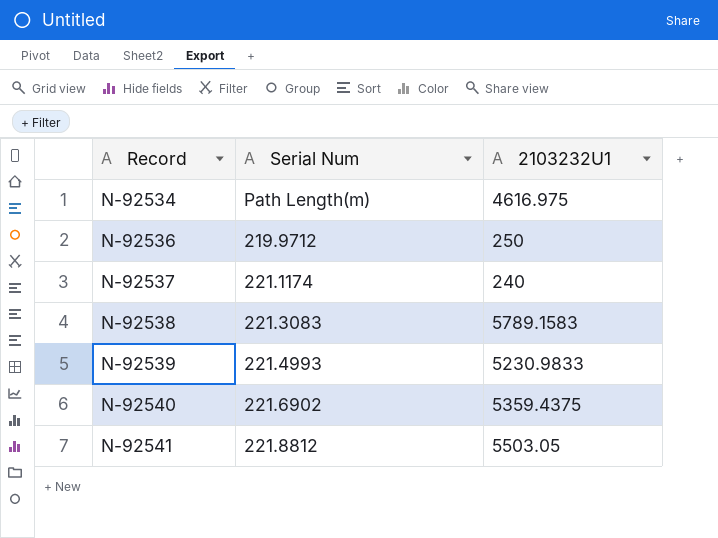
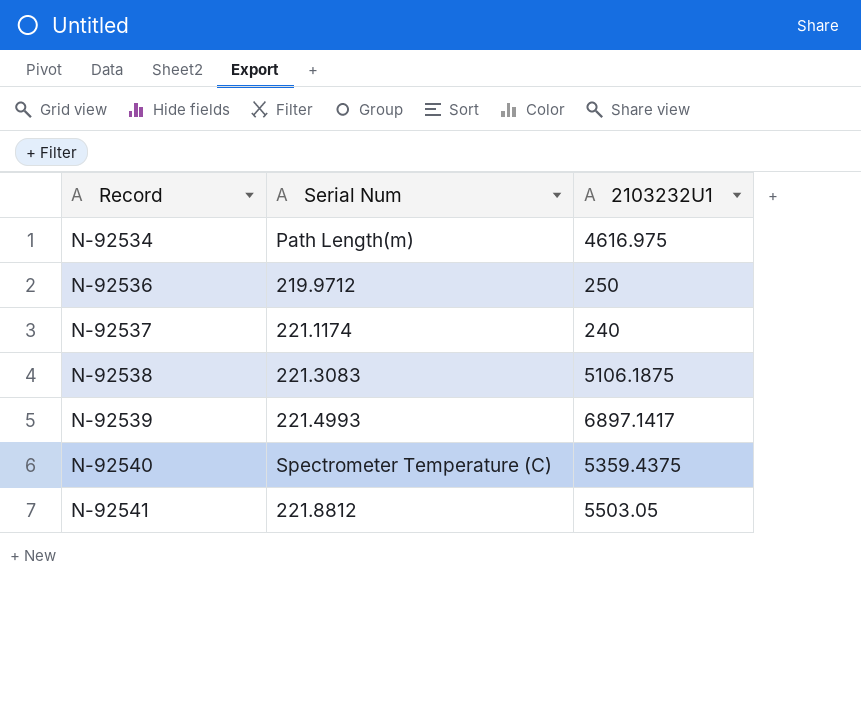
N-92538 | 2103232U1: 5789.1583 -> 5106.1875
N-92539 | 2103232U1: 5230.9833 -> 6897.1417
N-92540 | Serial Num: 221.6902 -> Spectrometer Temperature (C)

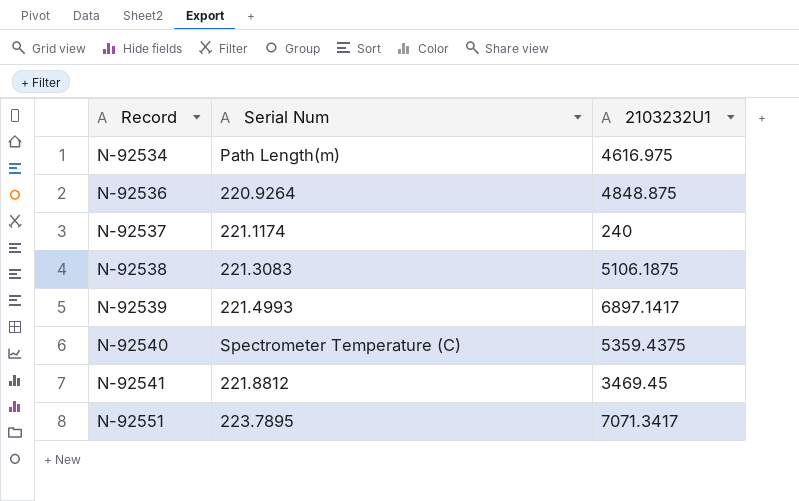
N-92536 | Serial Num: 219.9712 -> 220.9264
N-92536 | 2103232U1: 250 -> 4848.875
N-92541 | 2103232U1: 5503.05 -> 3469.45
row N-92551: none -> 223.7895 | 7071.3417

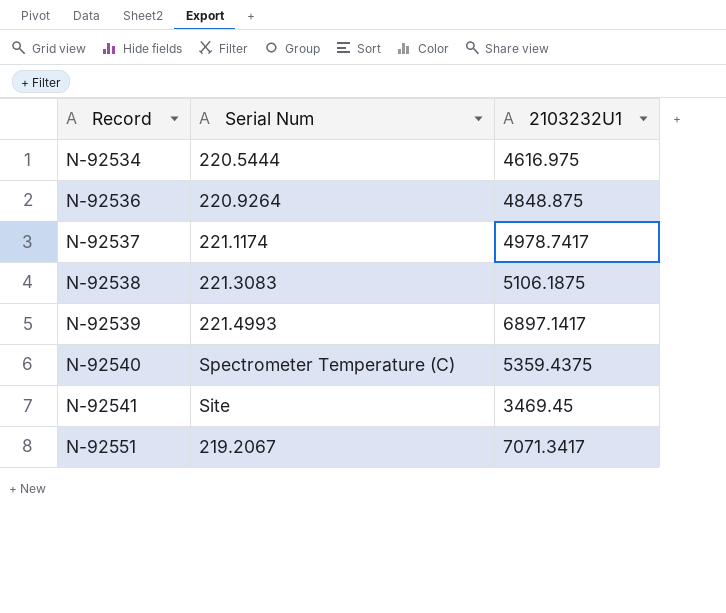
N-92534 | Serial Num: Path Length(m) -> 220.5444
N-92537 | 2103232U1: 240 -> 4978.7417
N-92541 | Serial Num: 221.8812 -> Site
N-92551 | Serial Num: 223.7895 -> 219.2067

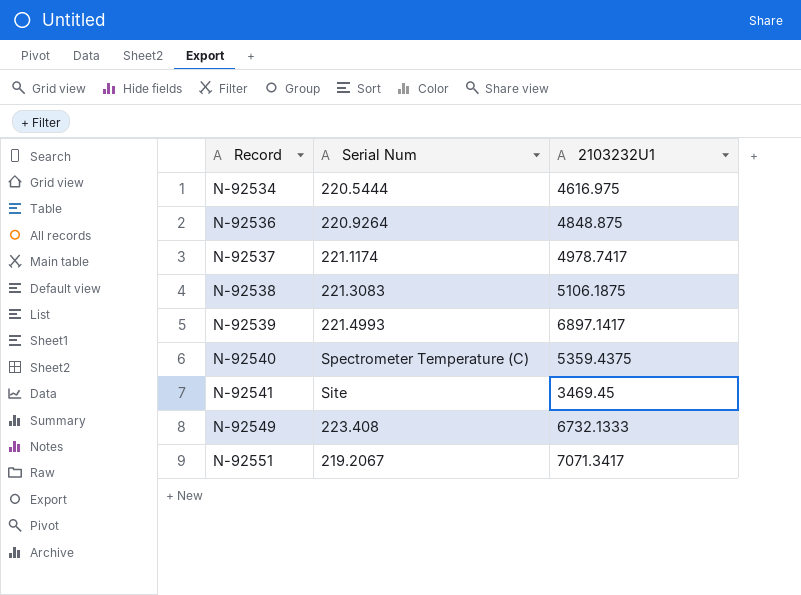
row N-92549: none -> 223.408 | 6732.1333

